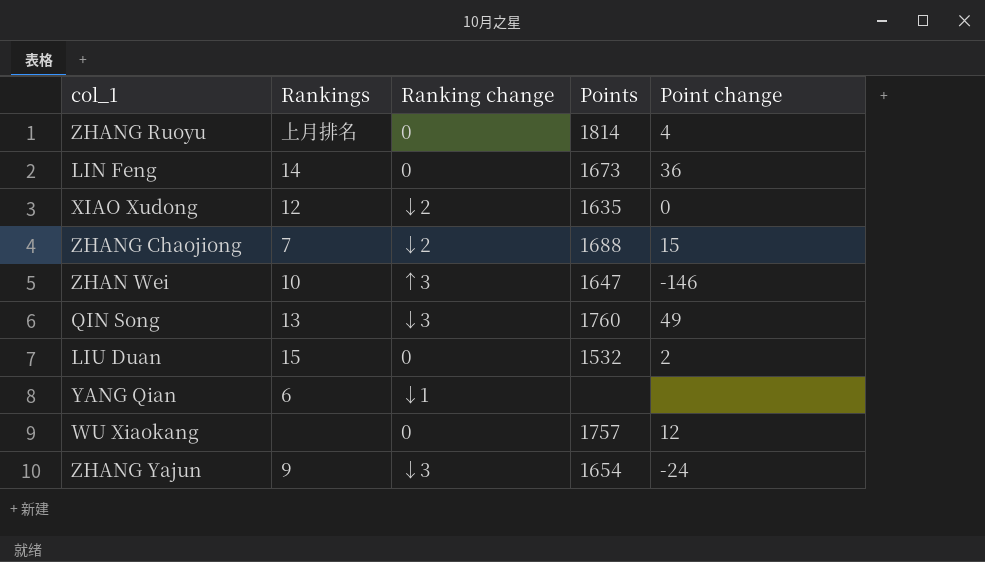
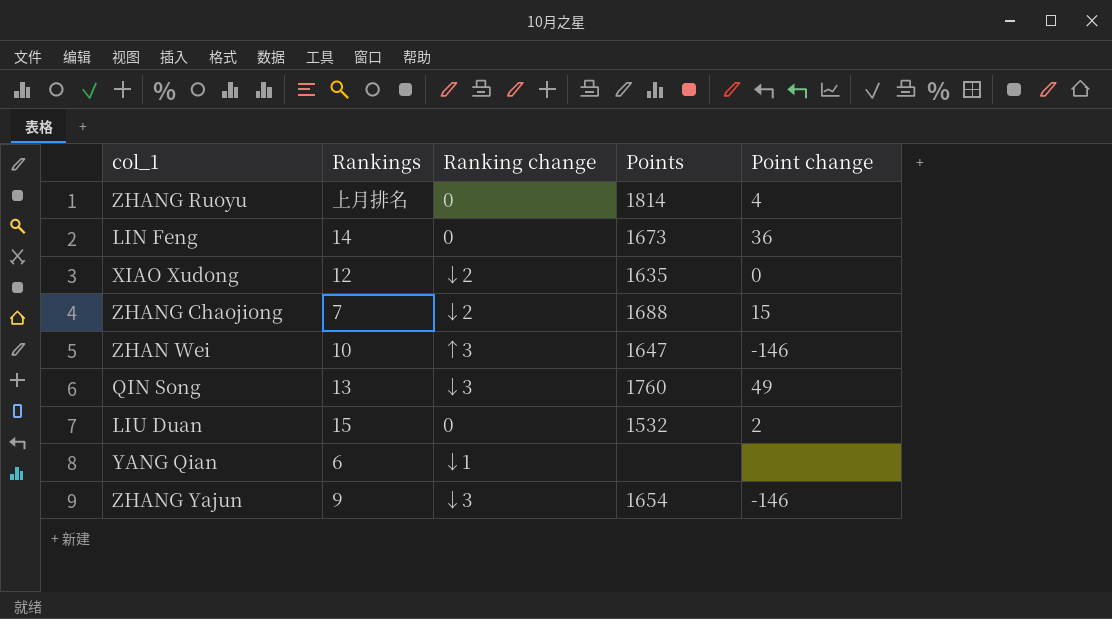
row WU Xiaokang: none | 0 | 1757 | 12 -> none
ZHANG Yajun | Point change: -24 -> -146

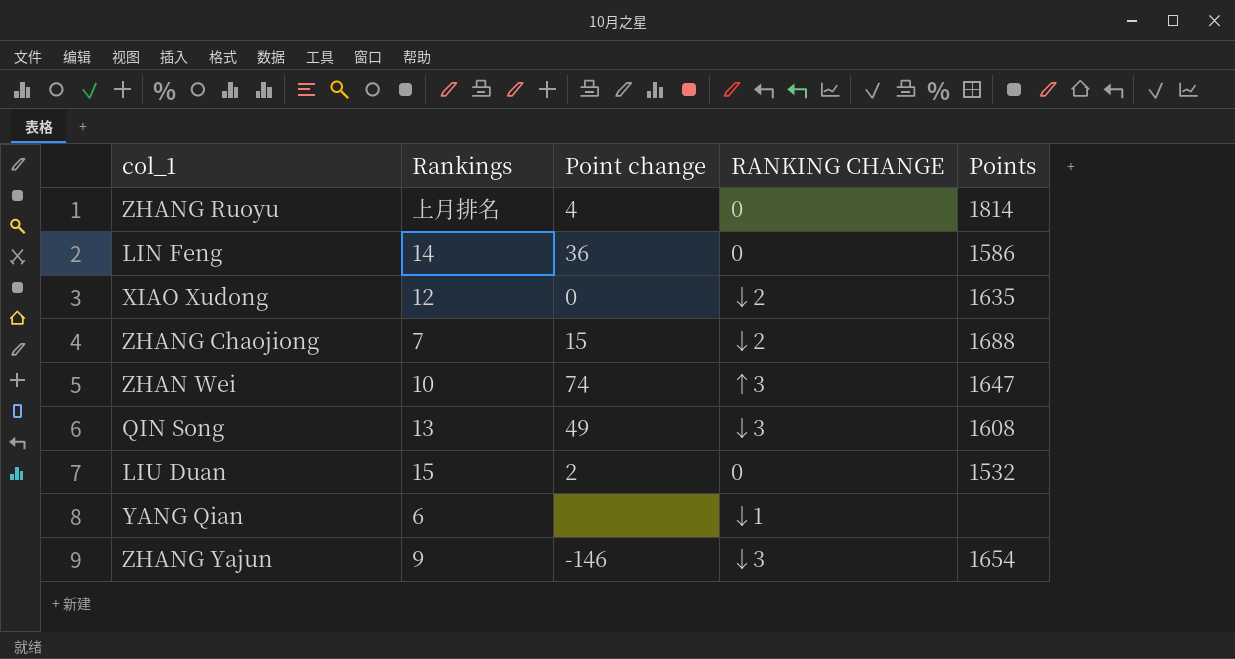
column Point change | position: 5 -> 3
column name: Ranking change -> RANKING CHANGE
LIN Feng | Points: 1673 -> 1586
ZHAN Wei | Point change: -146 -> 74
QIN Song | Points: 1760 -> 1608

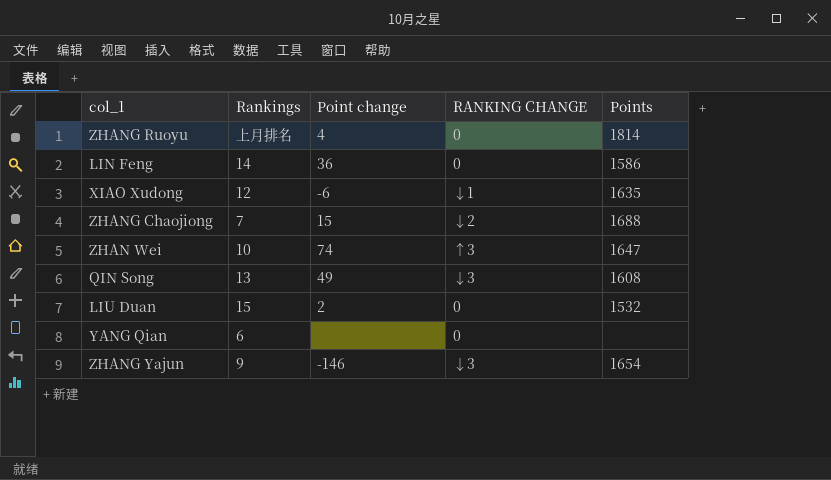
XIAO Xudong | Point change: 0 -> -6
XIAO Xudong | RANKING CHANGE: ↓2 -> ↓1
YANG Qian | RANKING CHANGE: ↓1 -> 0

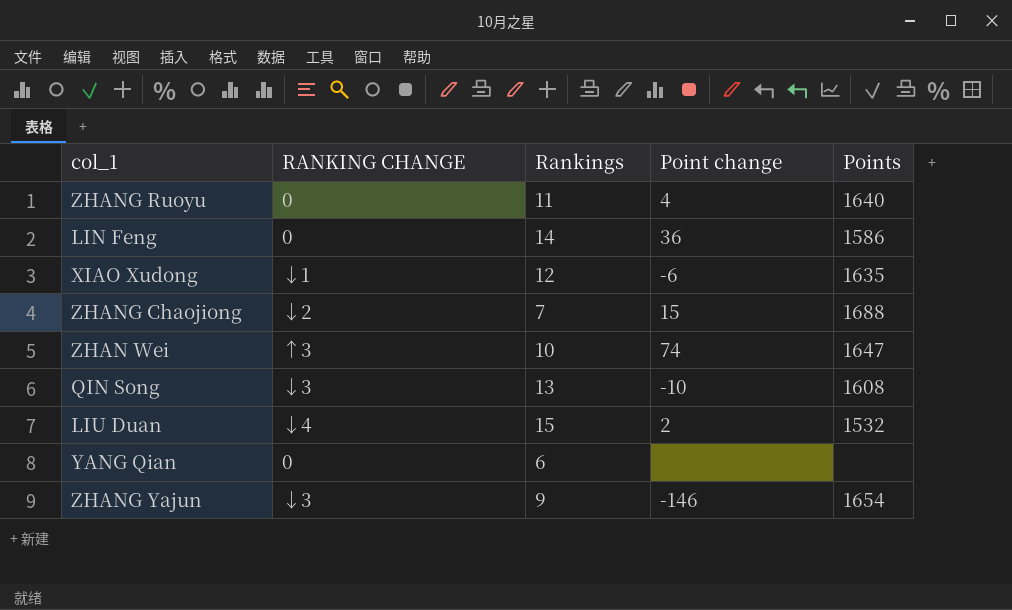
column RANKING CHANGE | position: 4 -> 2
ZHANG Ruoyu | Rankings: 上月排名 -> 11
ZHANG Ruoyu | Points: 1814 -> 1640
QIN Song | Point change: 49 -> -10
LIU Duan | RANKING CHANGE: 0 -> ↓4

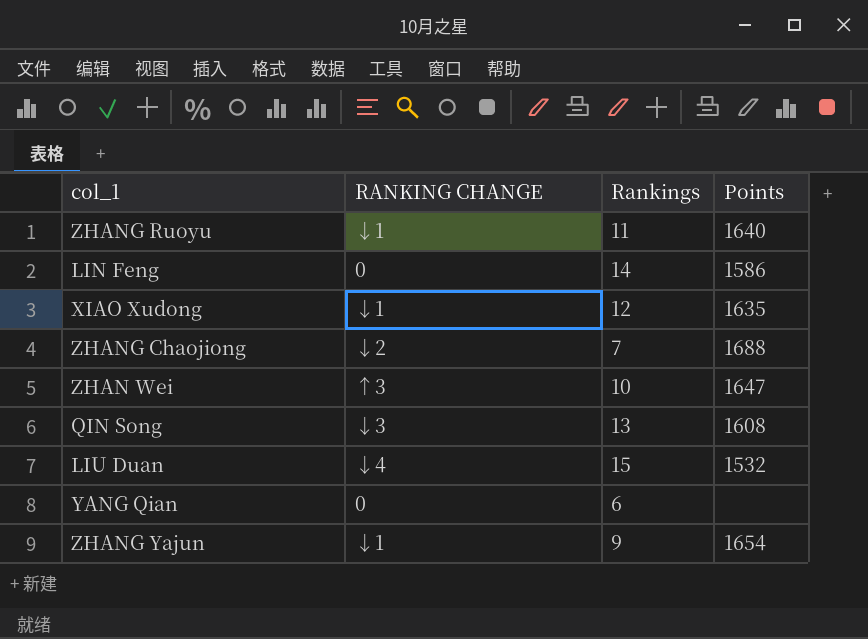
column Point change | position: 4 -> none
ZHANG Ruoyu | RANKING CHANGE: 0 -> ↓1
ZHANG Yajun | RANKING CHANGE: ↓3 -> ↓1

